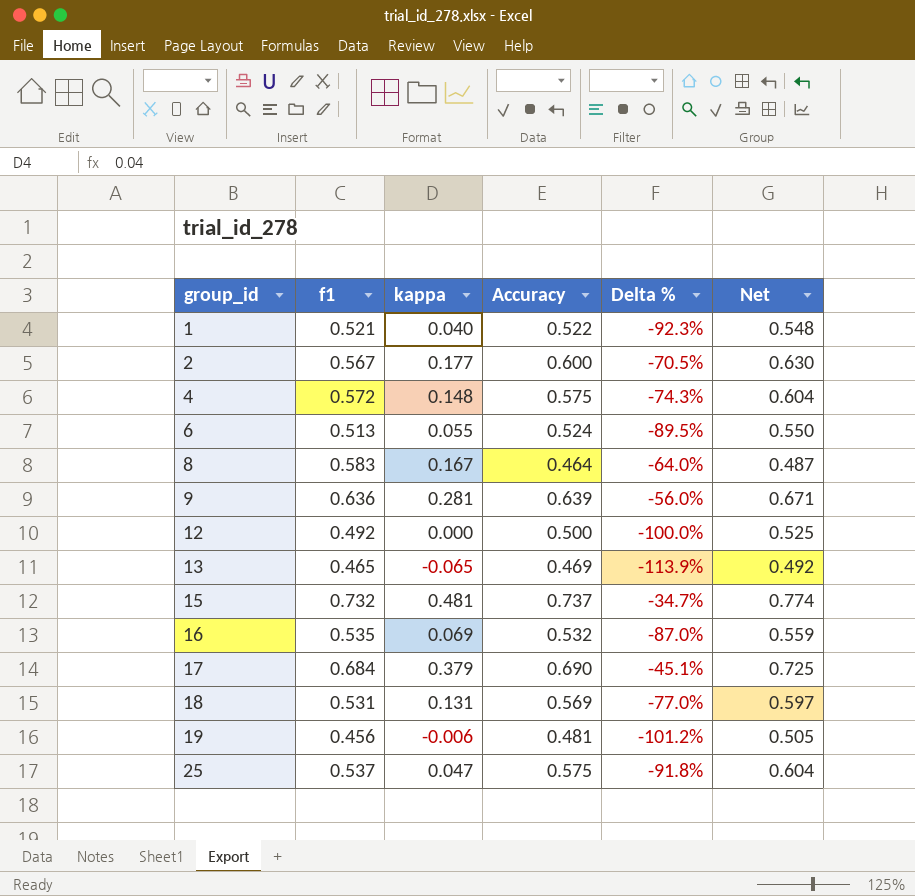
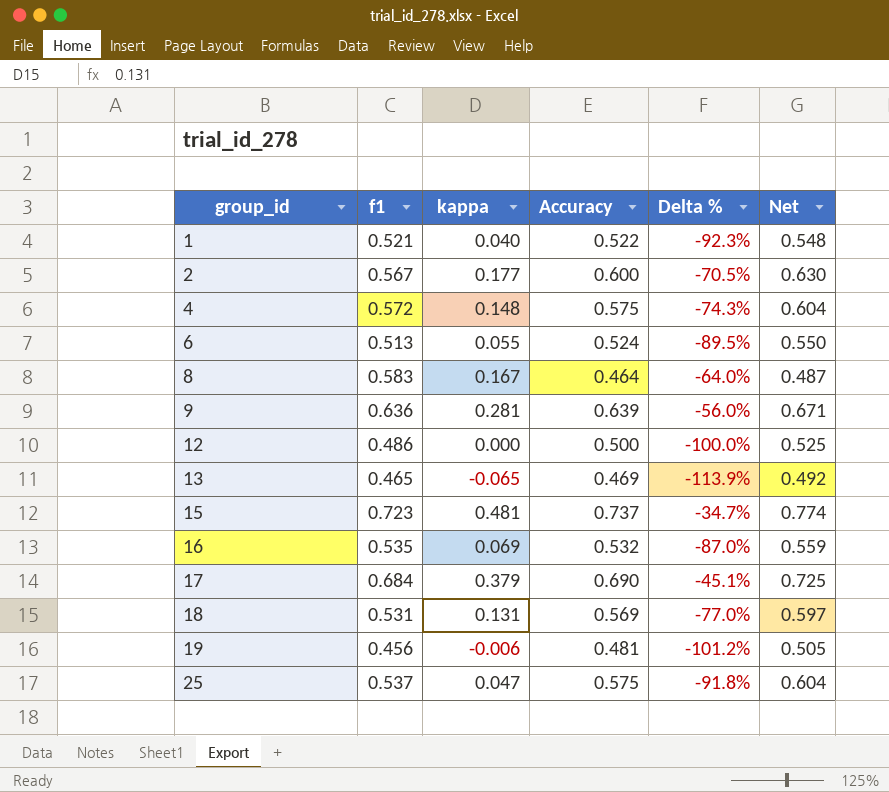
12 | f1: 0.492 -> 0.486
15 | f1: 0.732 -> 0.723

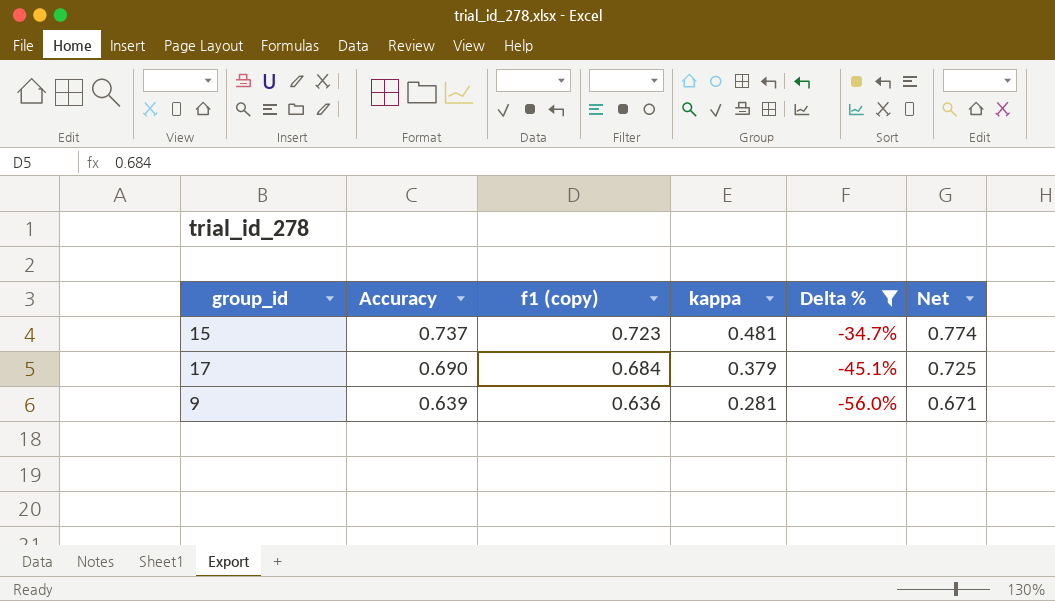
filter: none -> Delta % >= -56.0%
row order: group_id ascending -> Accuracy descending
column Accuracy | position: 4 -> 2
column name: f1 -> f1 (copy)

